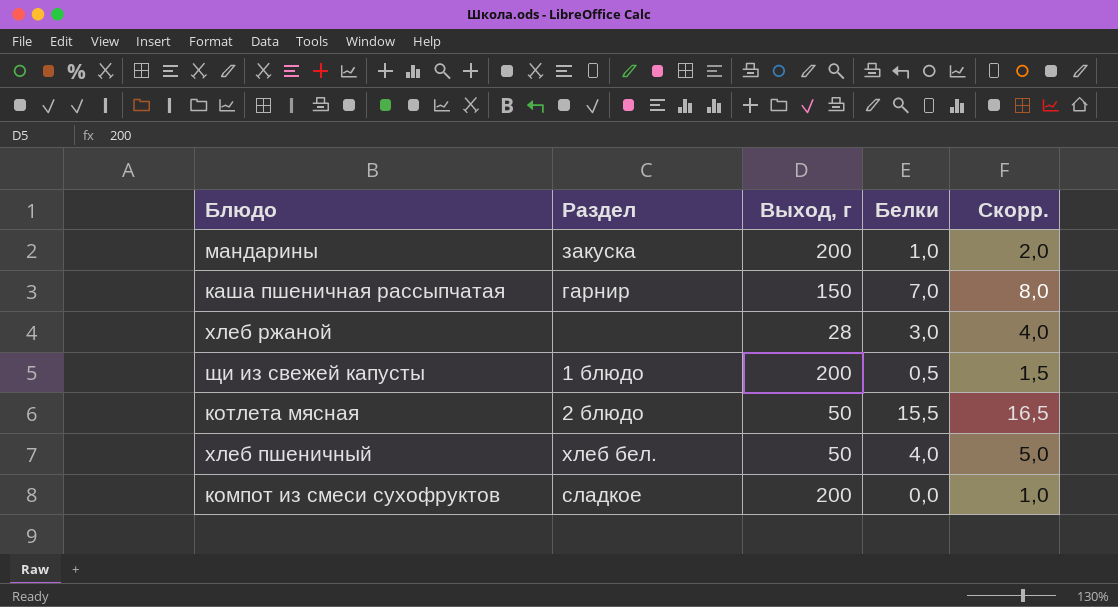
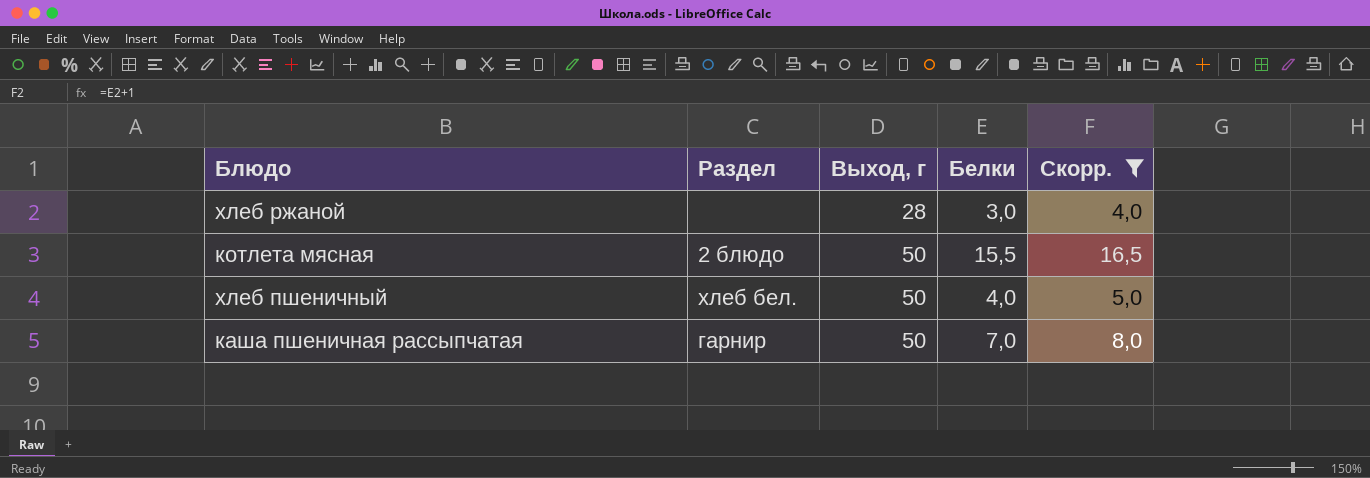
filter: none -> Скорр. >= 4,0
row order: none -> Выход, г ascending
каша пшеничная рассыпчатая | Выход, г: 150 -> 50

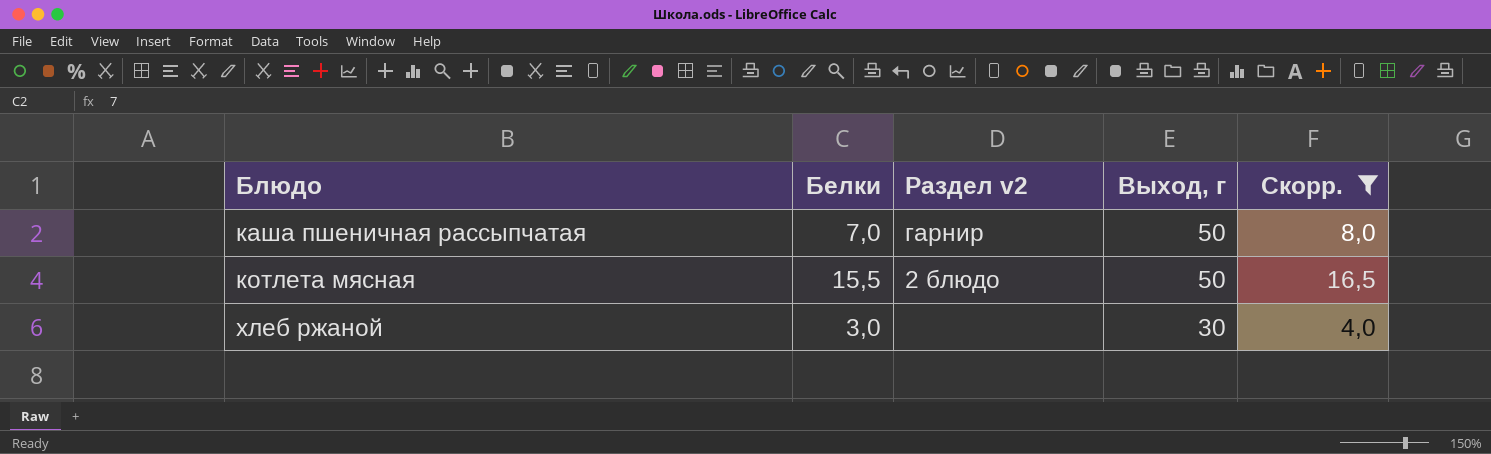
row order: Выход, г ascending -> Блюдо ascending
column Белки | position: 4 -> 2
column name: Раздел -> Раздел v2
row хлеб пшеничный: хлеб бел. | 50 | 4,0 | 5,0 -> none
хлеб ржаной | Выход, г: 28 -> 30

